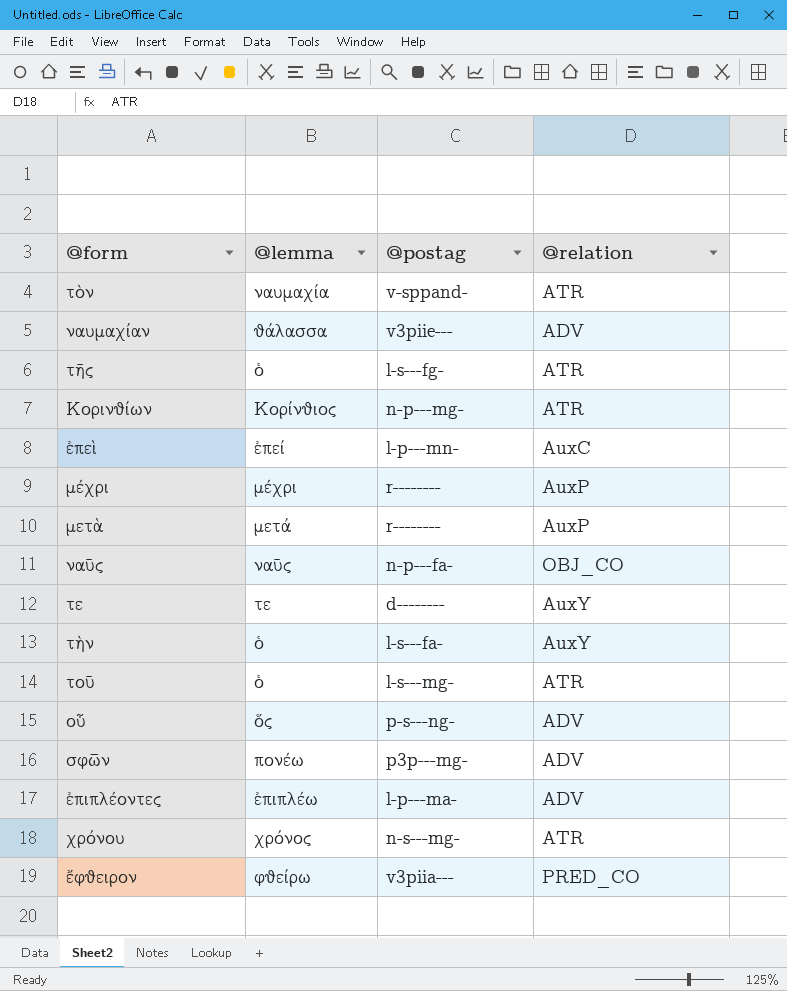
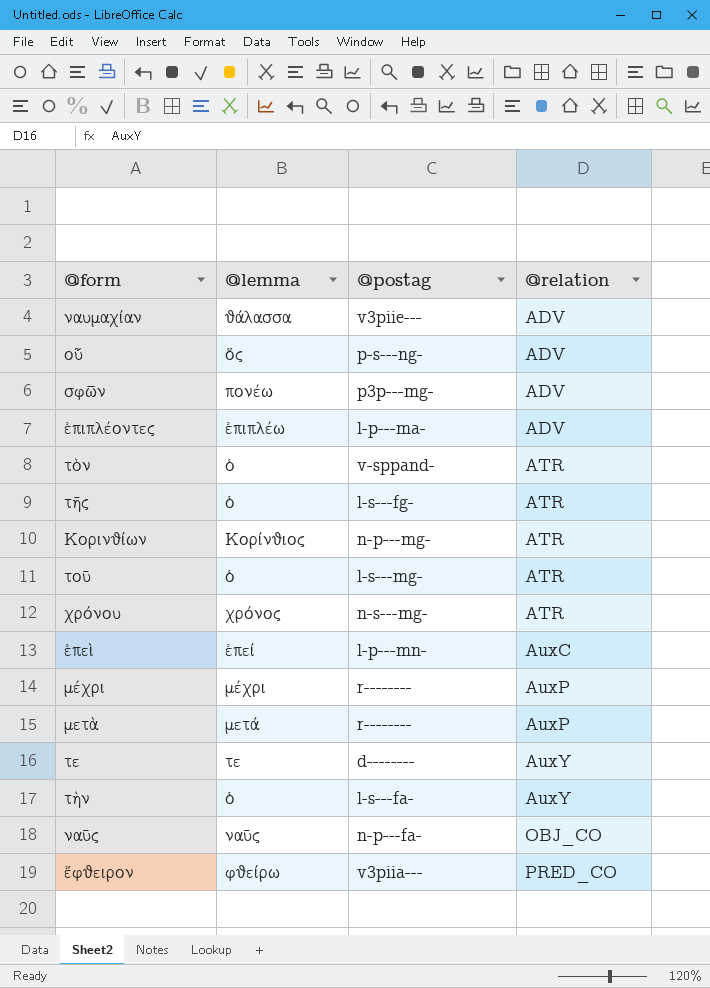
row order: none -> @relation ascending
τὸν | @lemma: ναυμαχία -> ὁ

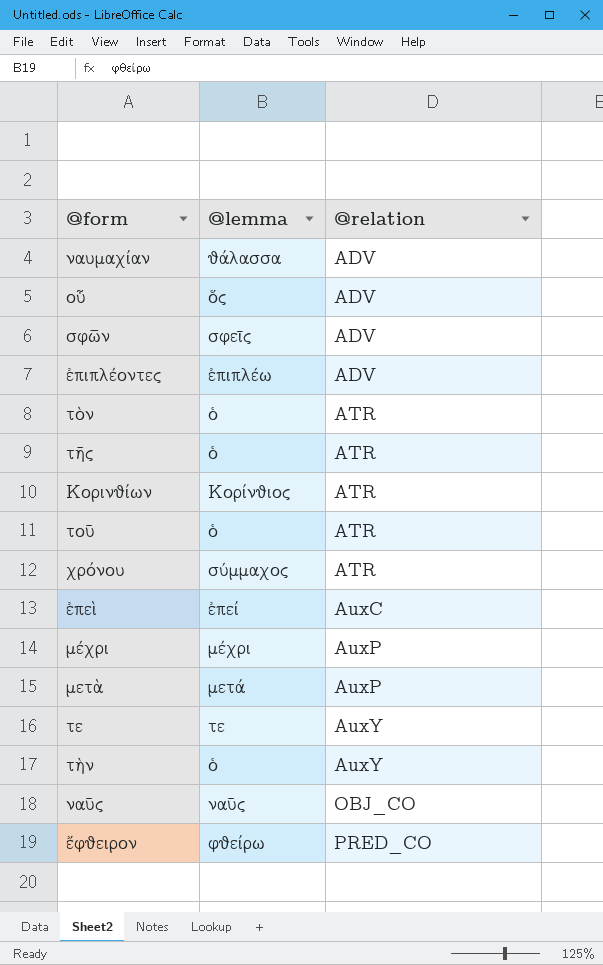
column @postag | position: 3 -> none
σφῶν | @lemma: πονέω -> σφεῖς
χρόνου | @lemma: χρόνος -> σύμμαχος

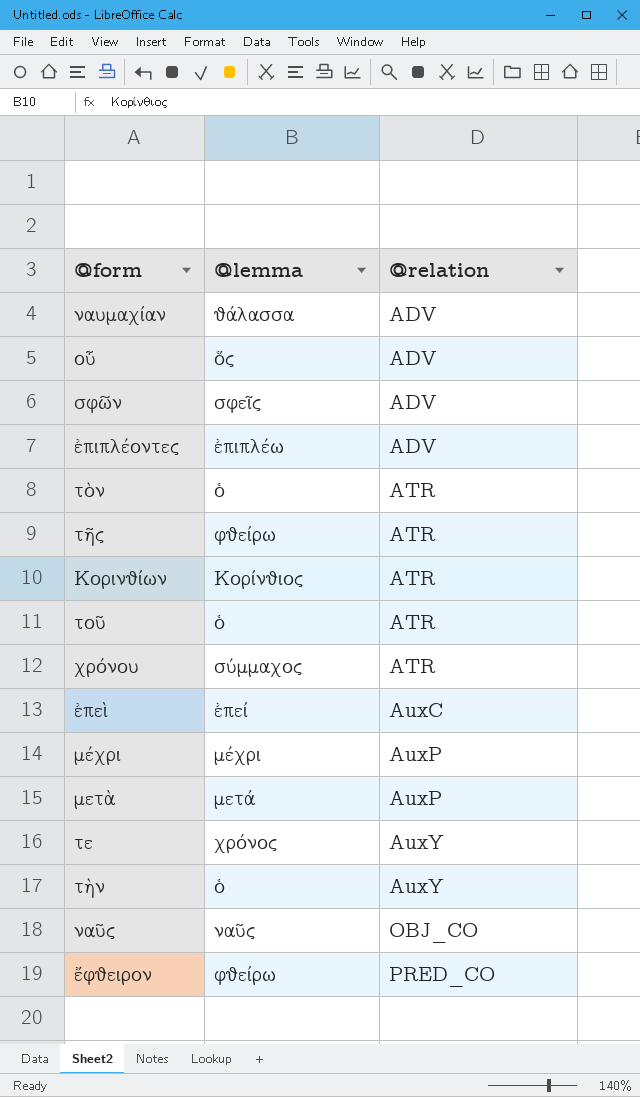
τῆς | @lemma: ὁ -> φθείρω
τε | @lemma: τε -> χρόνος

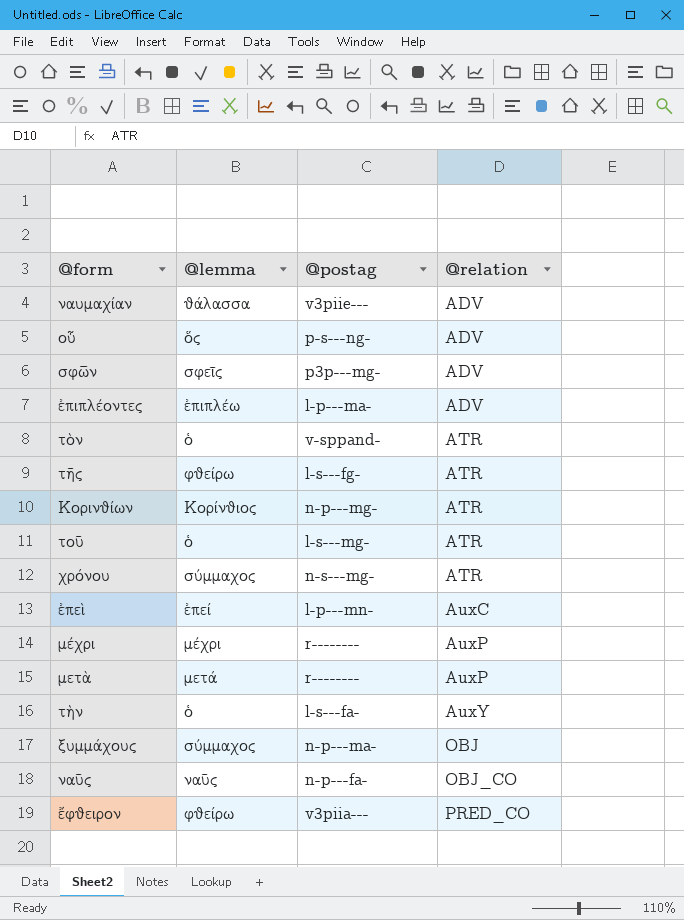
column @postag | position: none -> 3
row τε: χρόνος | AuxY -> none
row ξυμμάχους: none -> σύμμαχος | n-p---ma- | OBJ

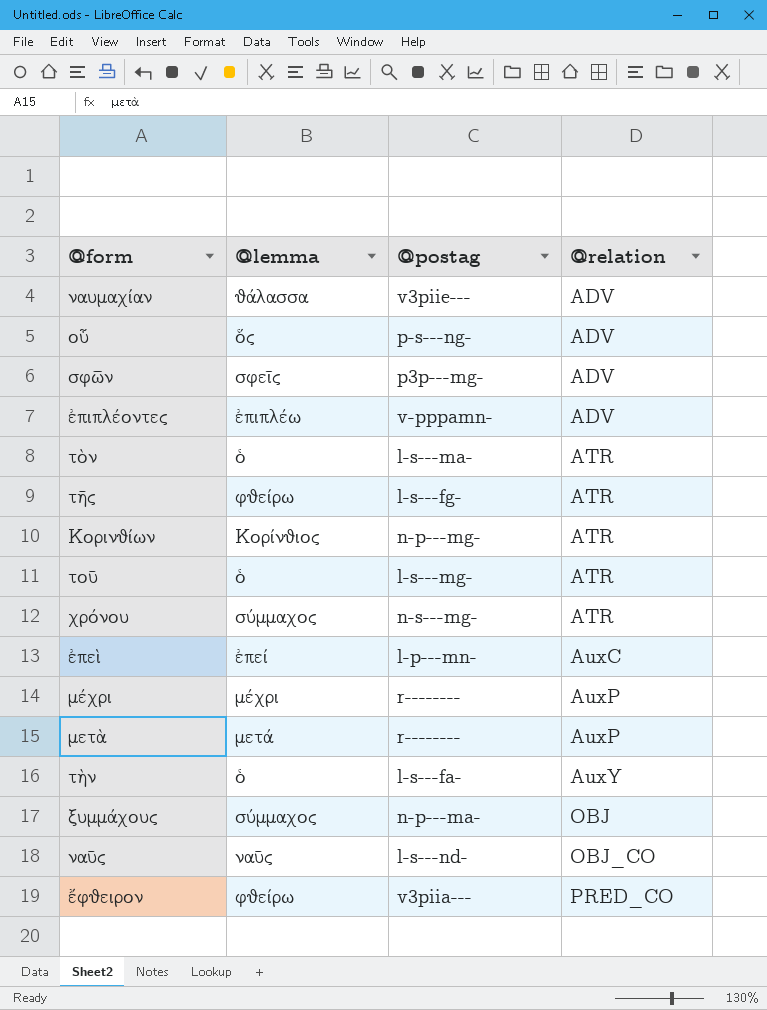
ἐπιπλέοντες | @postag: l-p---ma- -> v-pppamn-
τὸν | @postag: v-sppand- -> l-s---ma-
ναῦς | @postag: n-p---fa- -> l-s---nd-

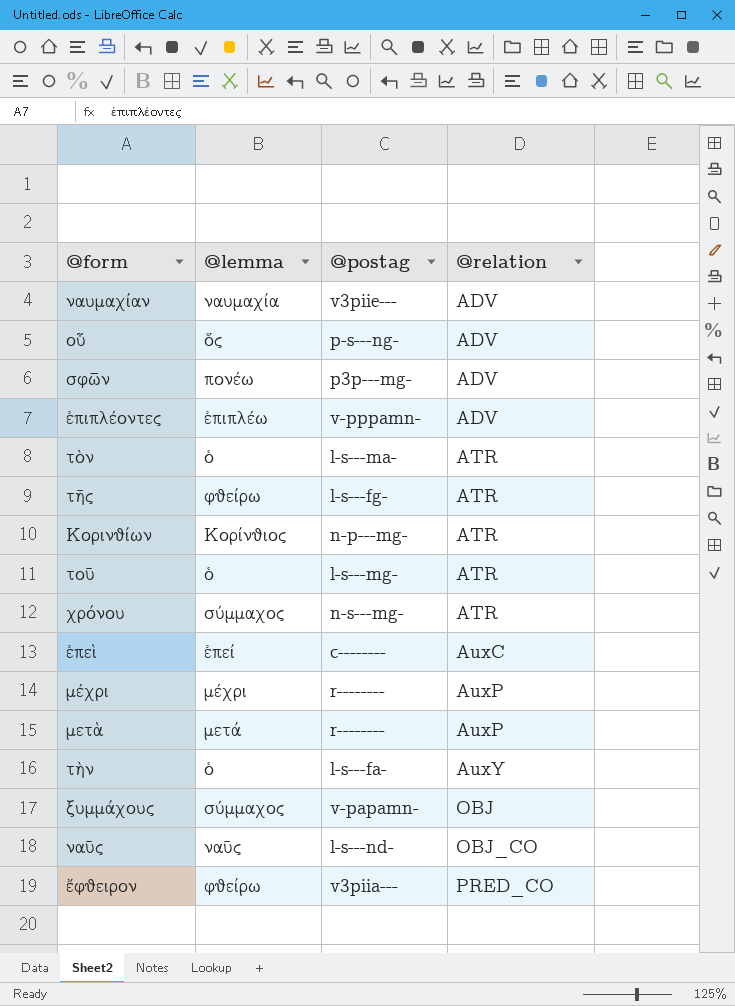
ναυμαχίαν | @lemma: θάλασσα -> ναυμαχία
σφῶν | @lemma: σφεῖς -> πονέω
ἐπεὶ | @postag: l-p---mn- -> c--------
ξυμμάχους | @postag: n-p---ma- -> v-papamn-

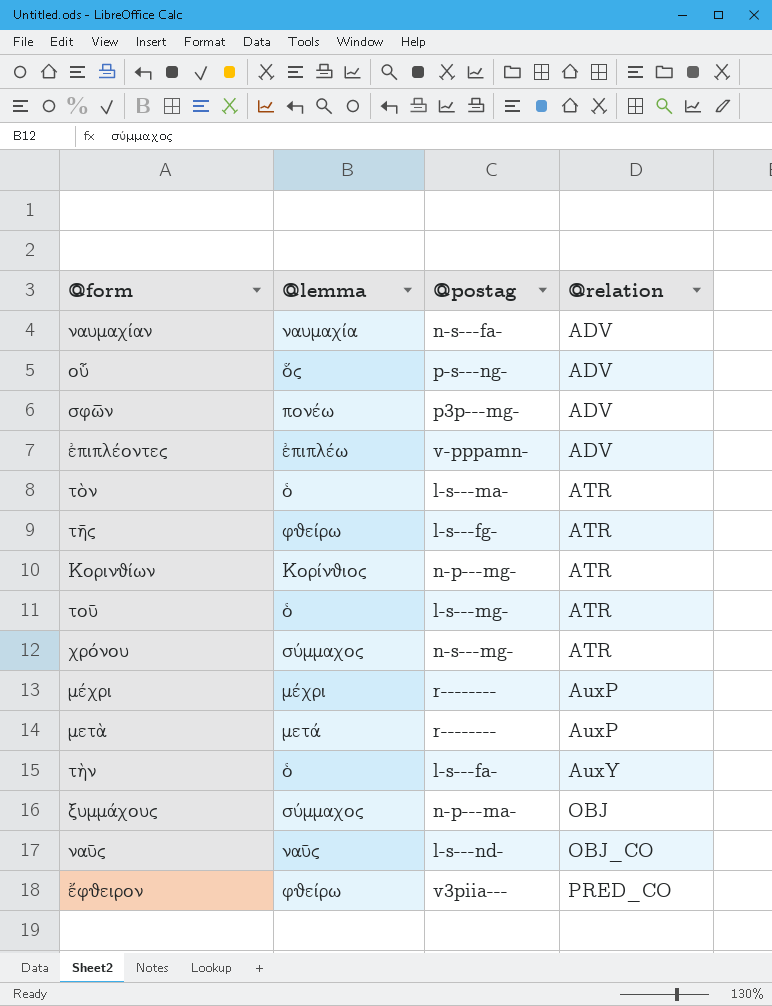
row ἐπεὶ: ἐπεί | c-------- | AuxC -> none
ναυμαχίαν | @postag: v3piie--- -> n-s---fa-
ξυμμάχους | @postag: v-papamn- -> n-p---ma-

